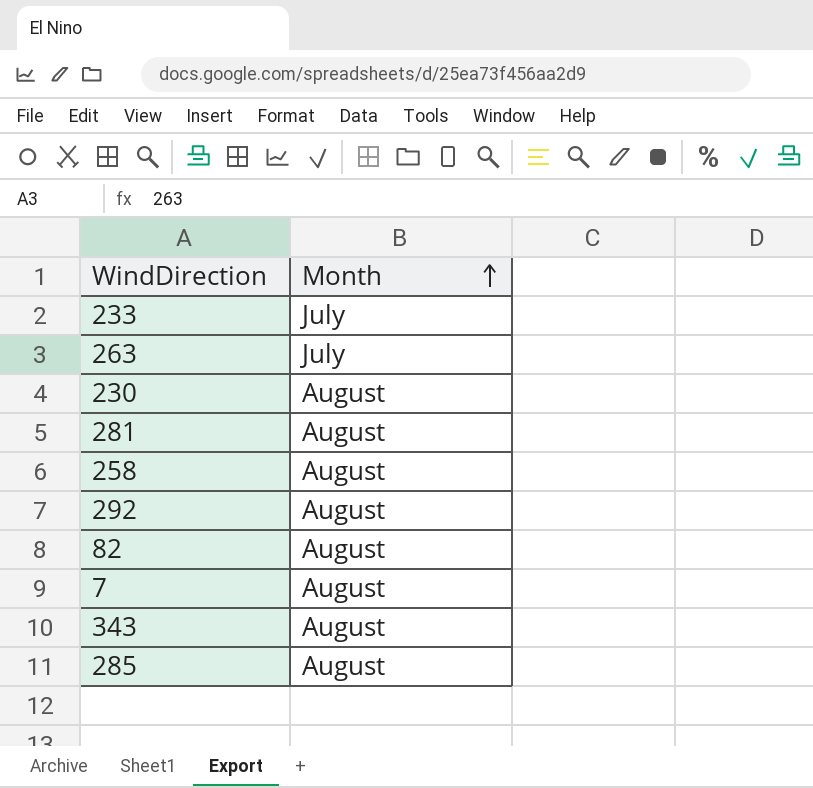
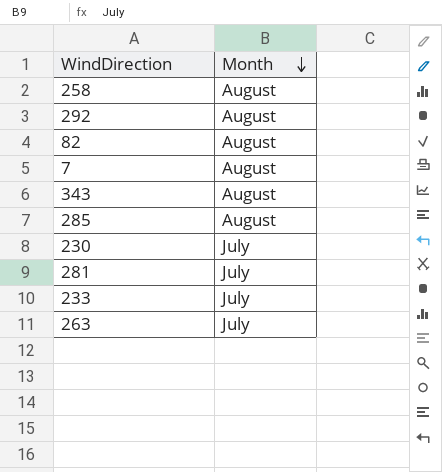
row order: Month ascending -> Month descending
230 | Month: August -> July
281 | Month: August -> July

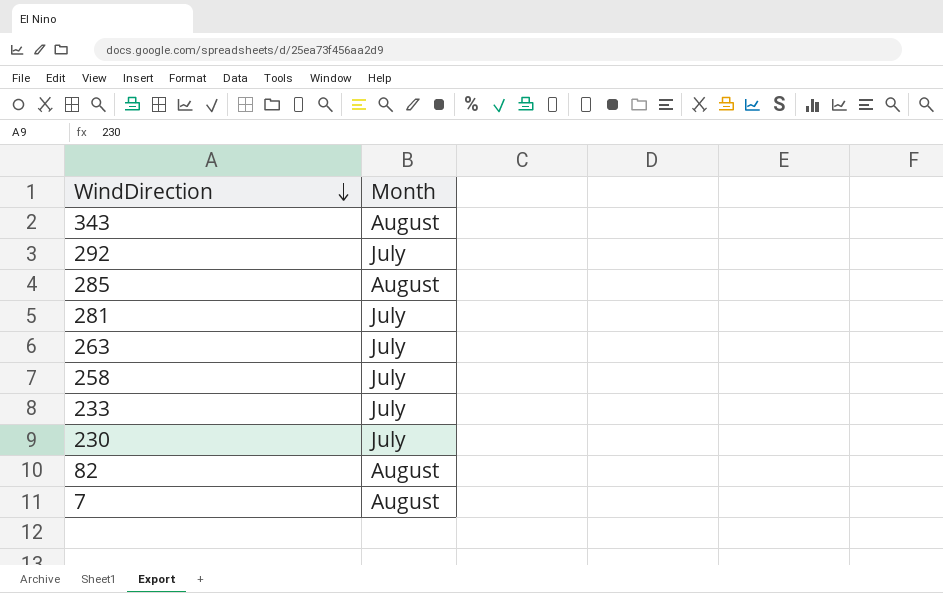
row order: Month descending -> WindDirection descending
292 | Month: August -> July
258 | Month: August -> July

